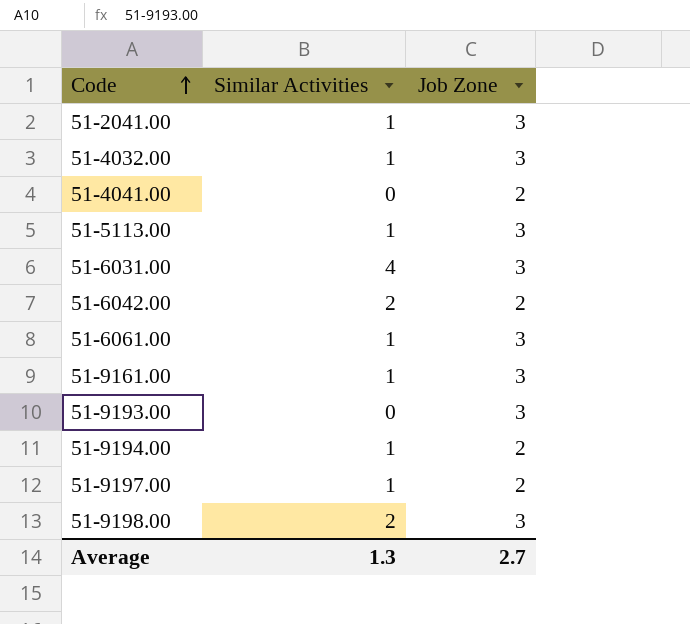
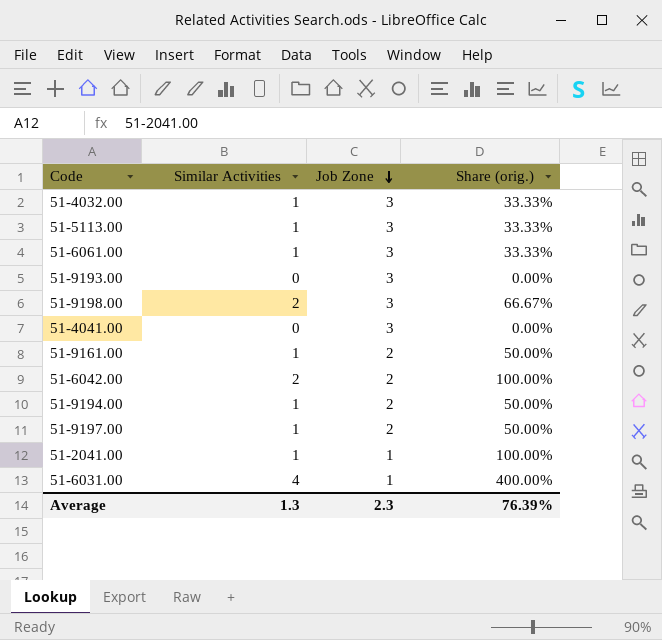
row order: Code ascending -> Job Zone descending
column Share (orig.) | formula: none -> [Similar Activities] / [Job Zone]
51-4041.00 | Job Zone: 2 -> 3
51-9161.00 | Job Zone: 3 -> 2
51-2041.00 | Job Zone: 3 -> 1
51-6031.00 | Job Zone: 3 -> 1
Average | Job Zone: 2.7 -> 2.3

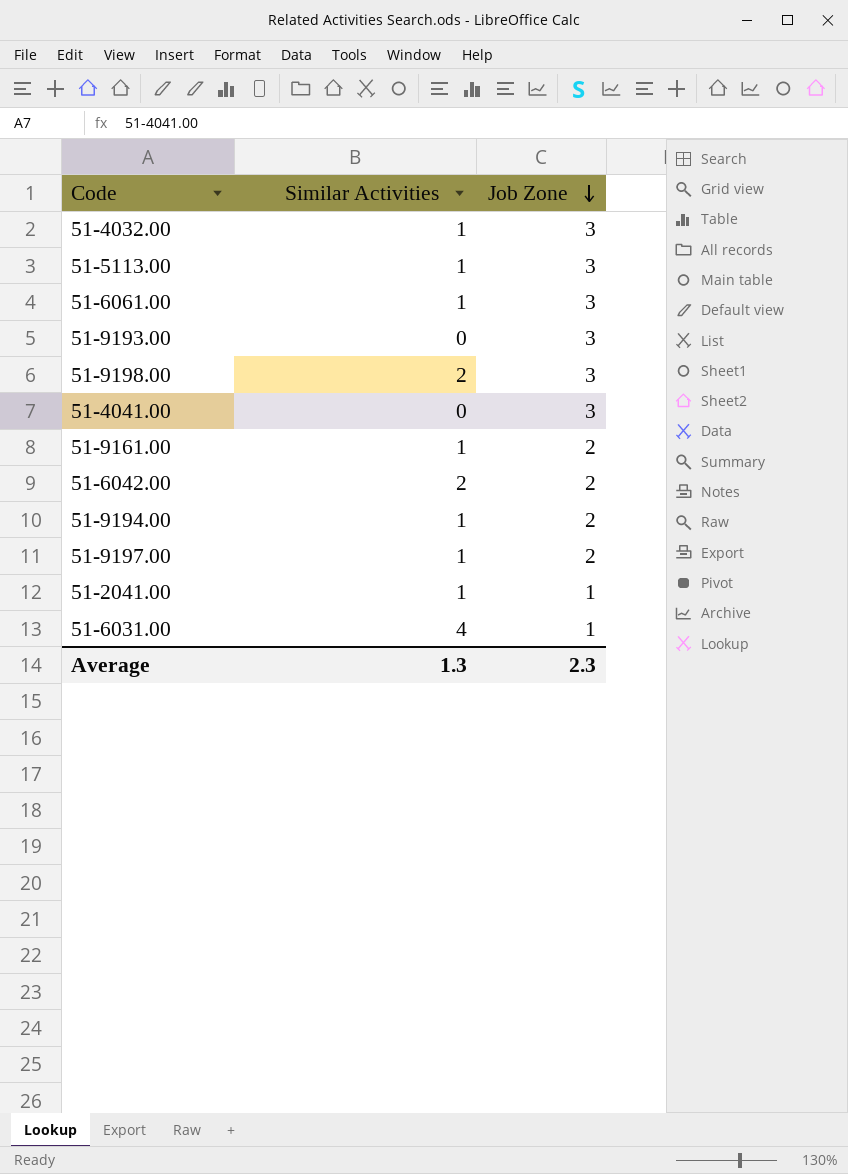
column Share (orig.) | formula: [Similar Activities] / [Job Zone] -> none

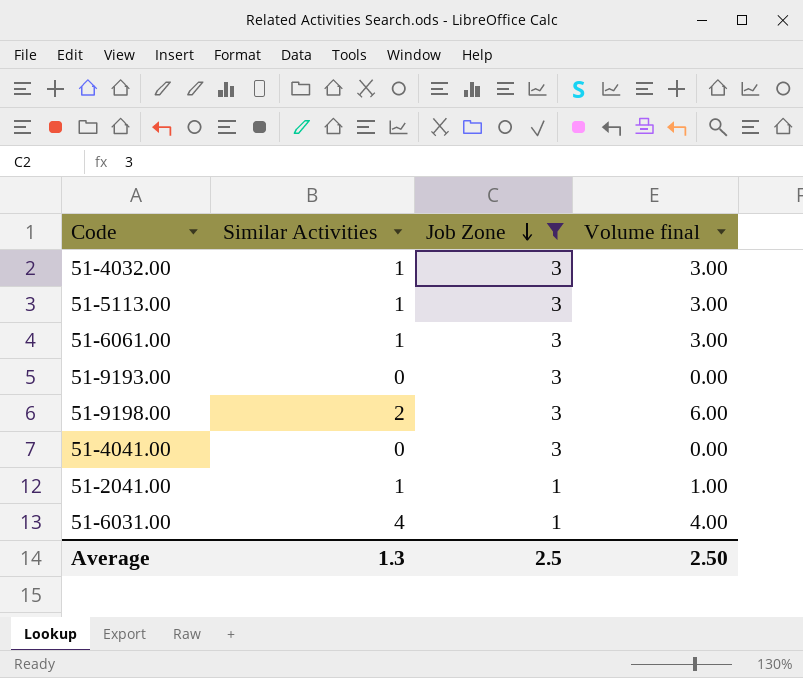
filter: none -> Job Zone != 2
column Volume final | formula: none -> [Similar Activities] * [Job Zone]
Average | Job Zone: 2.3 -> 2.5

